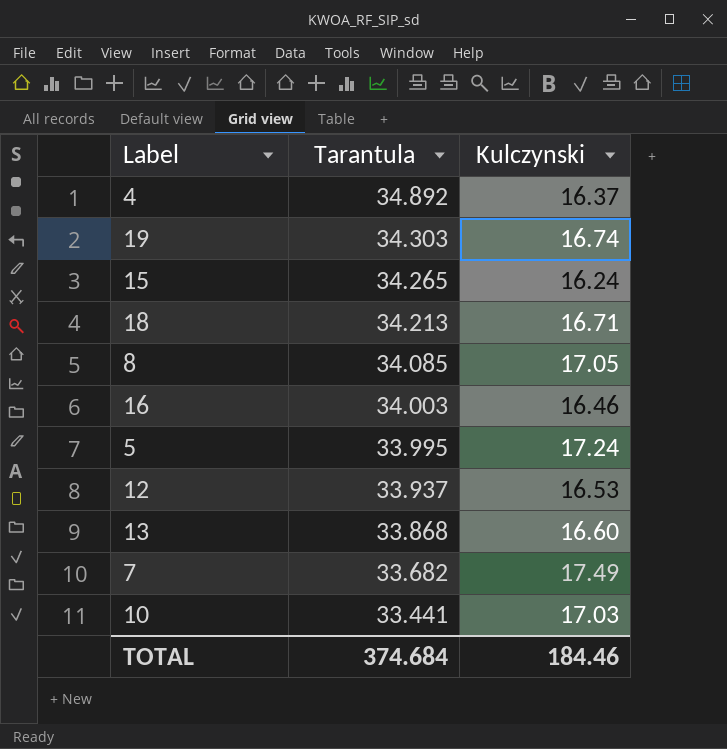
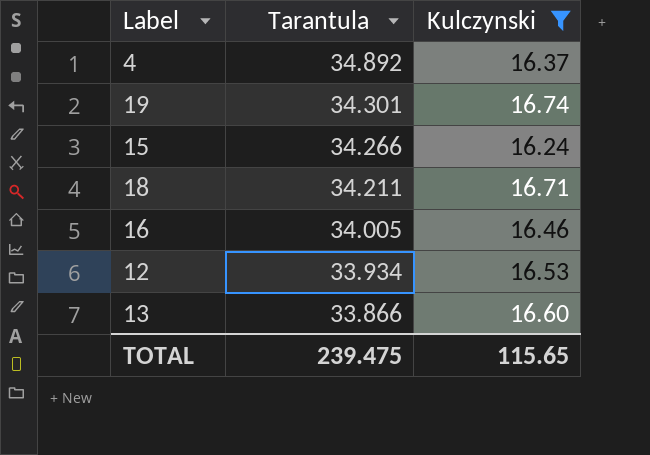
filter: none -> Kulczynski <= 16.74
19 | Tarantula: 34.303 -> 34.301
15 | Tarantula: 34.265 -> 34.266
18 | Tarantula: 34.213 -> 34.211
16 | Tarantula: 34.003 -> 34.005
12 | Tarantula: 33.937 -> 33.934
13 | Tarantula: 33.868 -> 33.866
TOTAL | Tarantula: 374.684 -> 239.475
TOTAL | Kulczynski: 184.46 -> 115.65

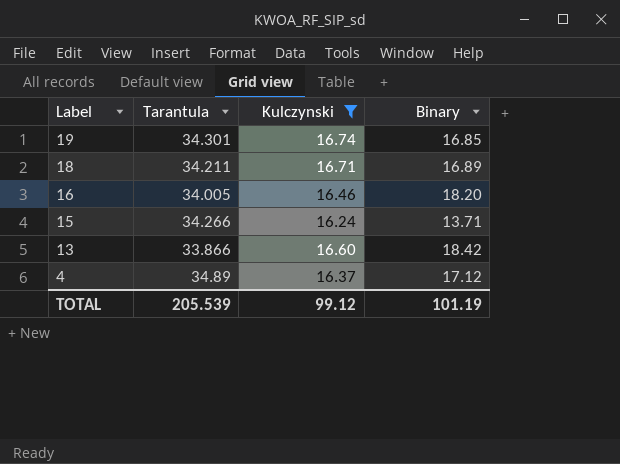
row order: Tarantula descending -> Label descending
column Binary | position: none -> 4
row 12: 33.934 | 16.53 -> none
4 | Tarantula: 34.892 -> 34.89
TOTAL | Tarantula: 239.475 -> 205.539
TOTAL | Kulczynski: 115.65 -> 99.12

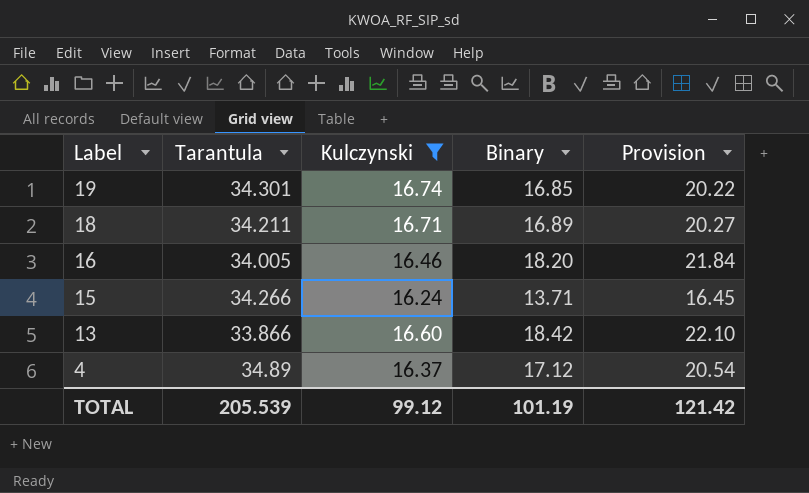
column Provision | formula: none -> [Binary] * 1.2

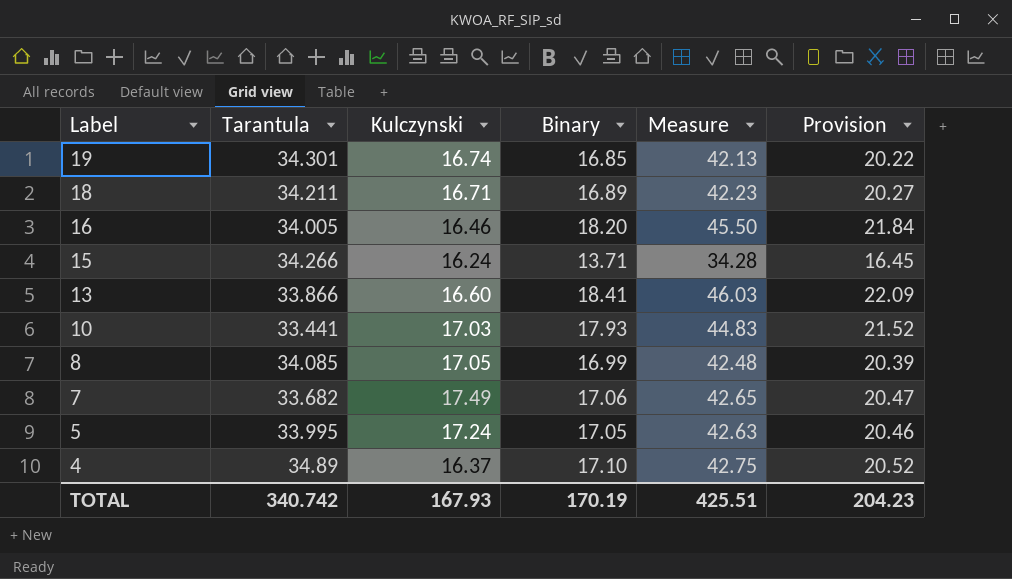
filter: Kulczynski <= 16.74 -> none
column Measure | formula: none -> [Binary] * 2.5
13 | Binary: 18.42 -> 18.41
13 | Provision: 22.10 -> 22.09
4 | Binary: 17.12 -> 17.10
4 | Provision: 20.54 -> 20.52
TOTAL | Tarantula: 205.539 -> 340.742
TOTAL | Kulczynski: 99.12 -> 167.93
TOTAL | Binary: 101.19 -> 170.19
TOTAL | Provision: 121.42 -> 204.23

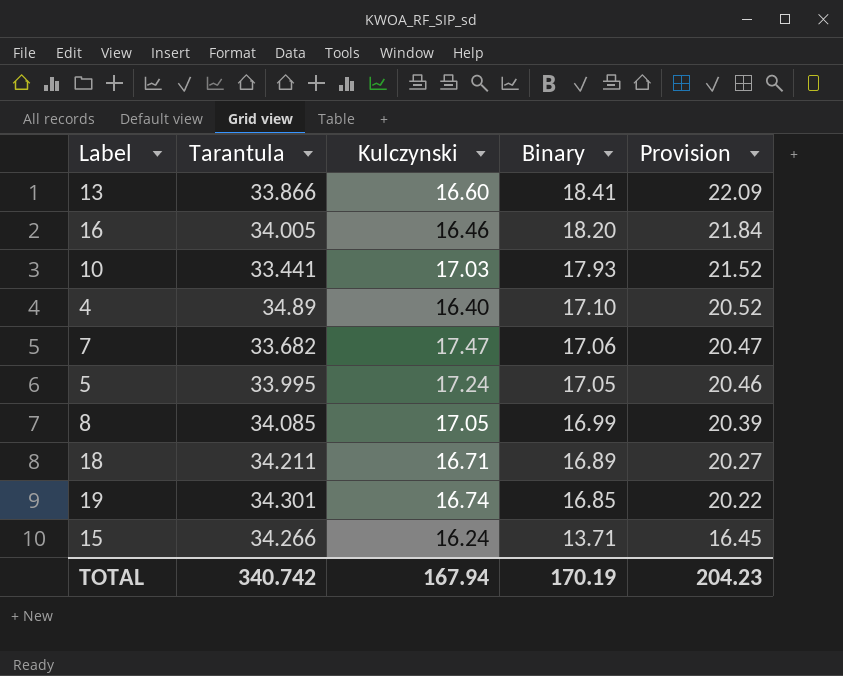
row order: Label descending -> Binary descending
column Measure | formula: [Binary] * 2.5 -> none
4 | Kulczynski: 16.37 -> 16.40
7 | Kulczynski: 17.49 -> 17.47
TOTAL | Kulczynski: 167.93 -> 167.94

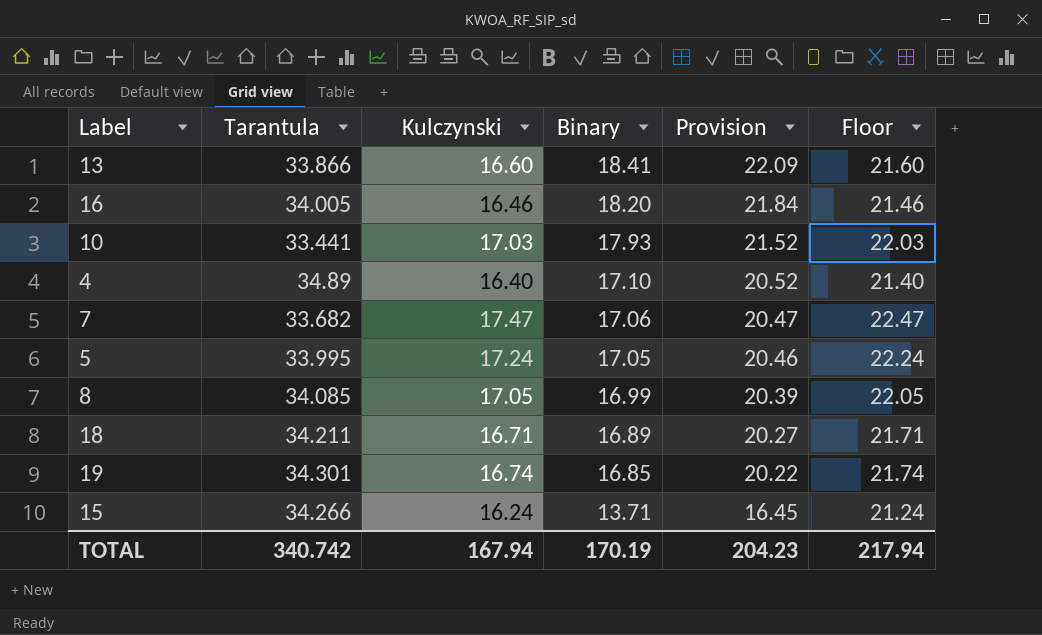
column Floor | formula: none -> [Kulczynski] + 5

